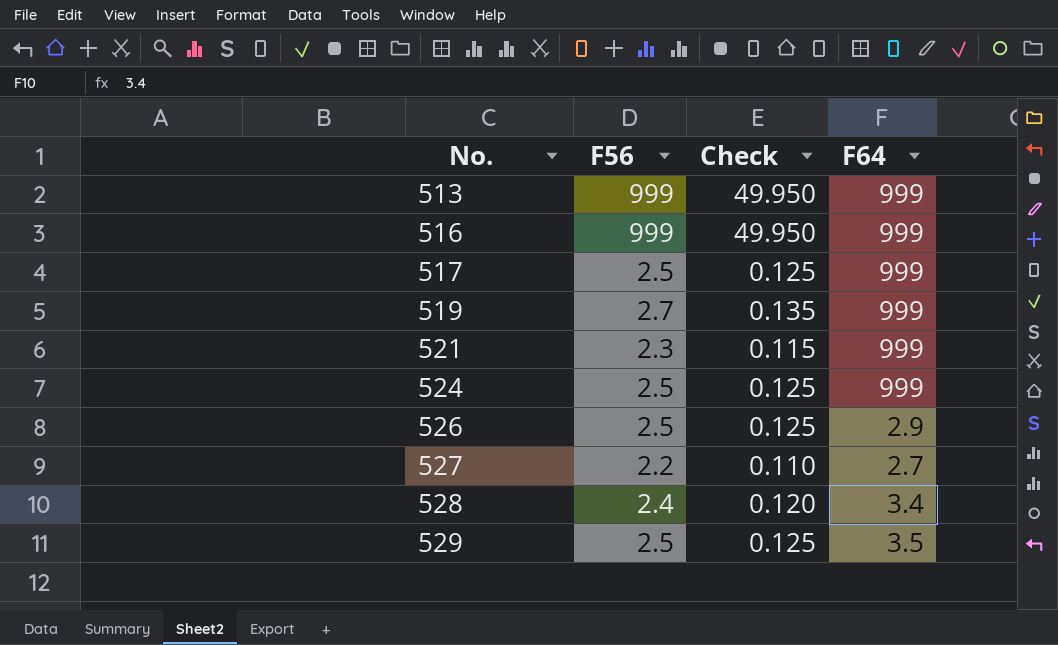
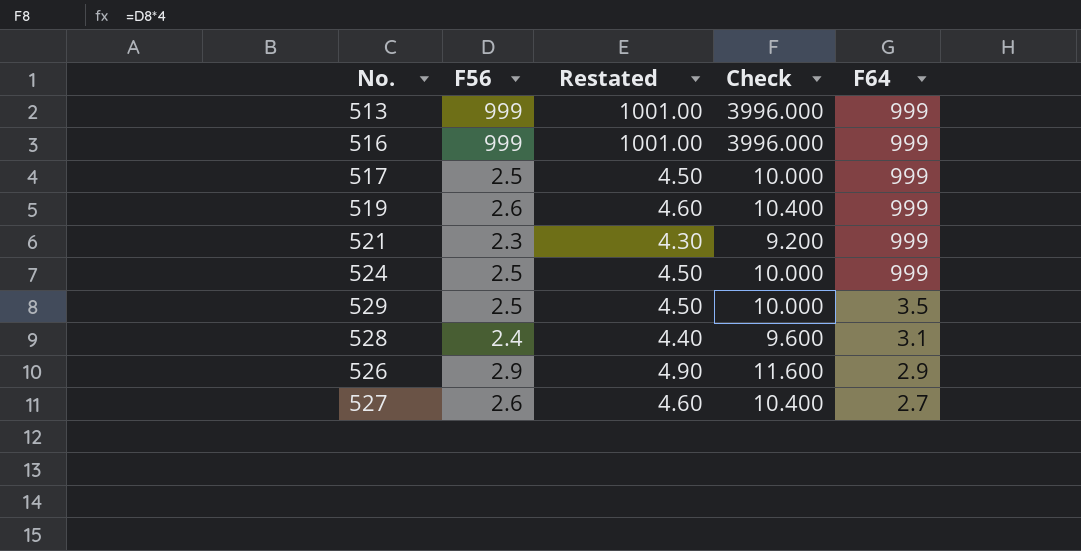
row order: No. ascending -> F64 descending
column Restated | formula: none -> [F56] + 2
column Check | formula: [F56] * 0.05 -> [F56] * 4
519 | F56: 2.7 -> 2.6
528 | F64: 3.4 -> 3.1
526 | F56: 2.5 -> 2.9
527 | F56: 2.2 -> 2.6

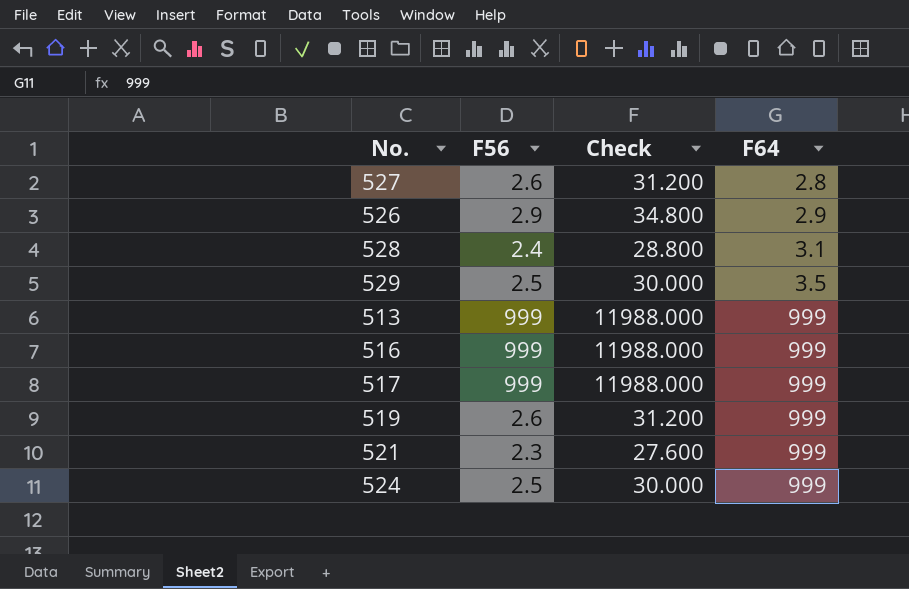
row order: F64 descending -> F64 ascending
column Restated | formula: [F56] + 2 -> none
column Check | formula: [F56] * 4 -> [F56] * 12
527 | F64: 2.7 -> 2.8
517 | F56: 2.5 -> 999

